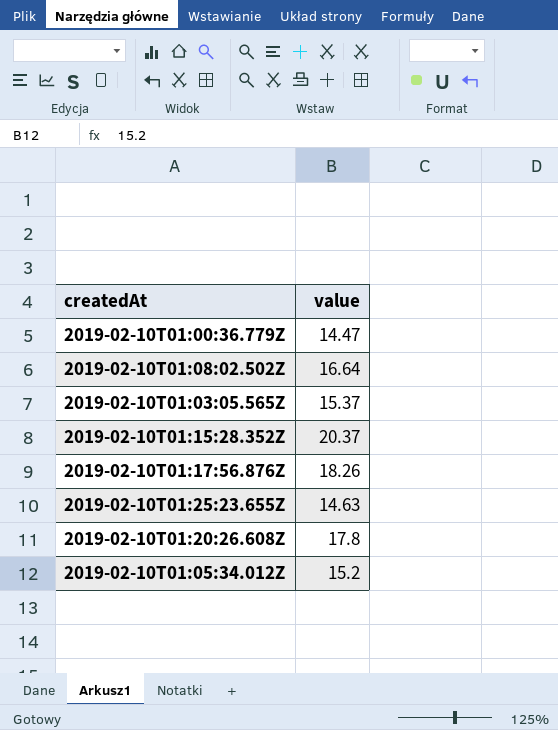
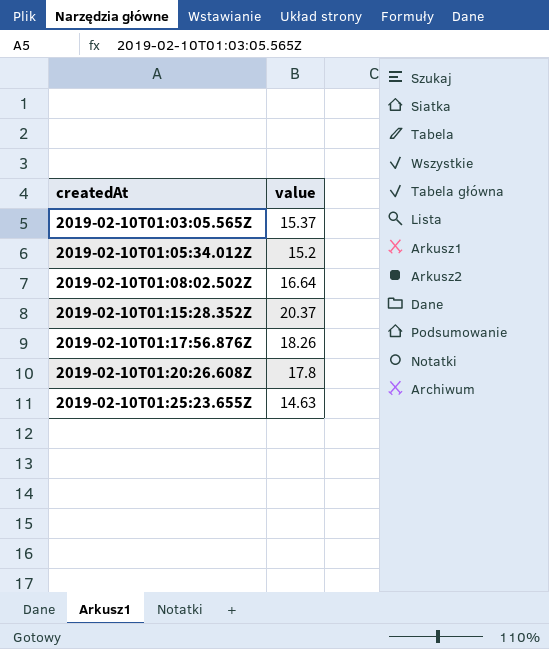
row order: none -> createdAt ascending
row 2019-02-10T01:00:36.779Z: 14.47 -> none

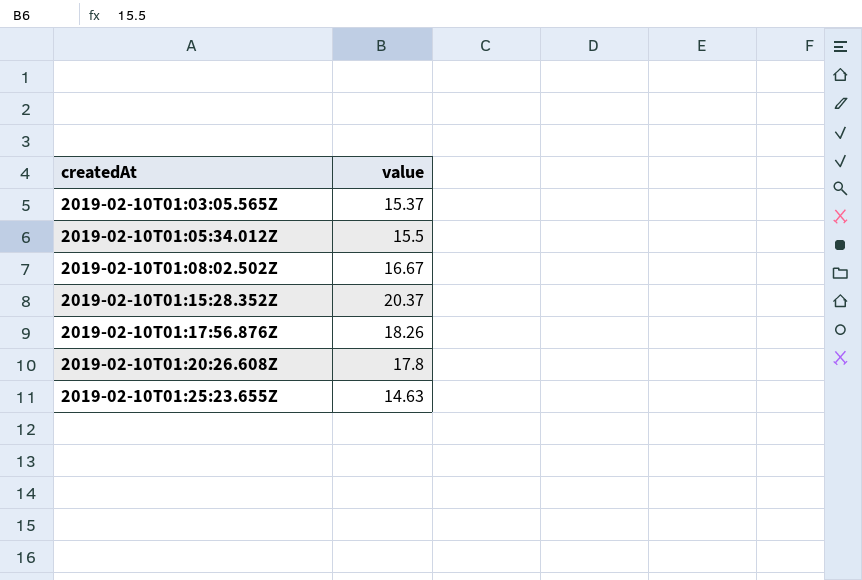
2019-02-10T01:05:34.012Z | value: 15.2 -> 15.5
2019-02-10T01:08:02.502Z | value: 16.64 -> 16.67

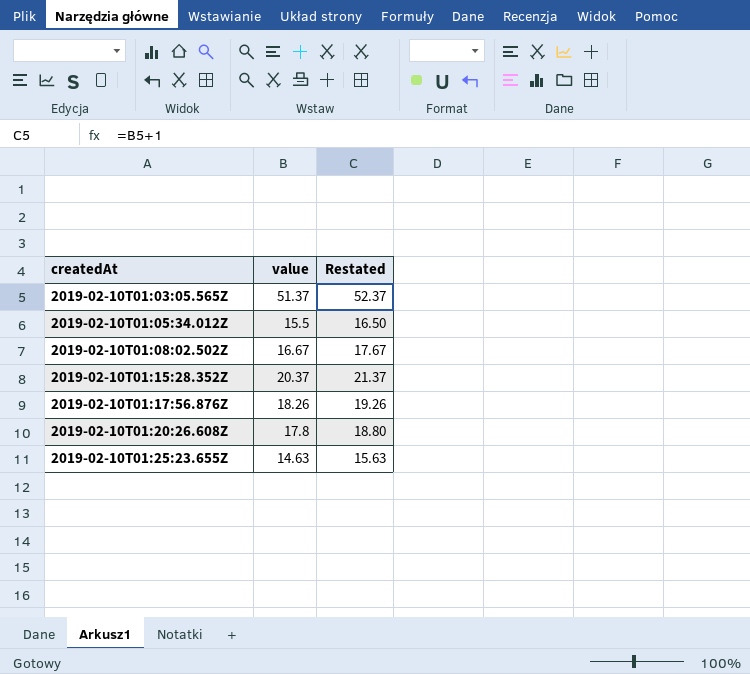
column Restated | formula: none -> [value] + 1
2019-02-10T01:03:05.565Z | value: 15.37 -> 51.37

